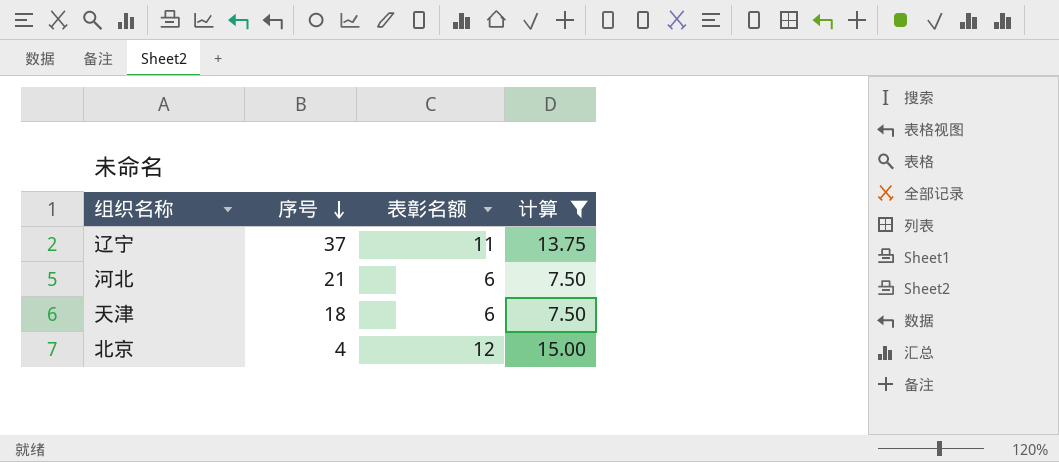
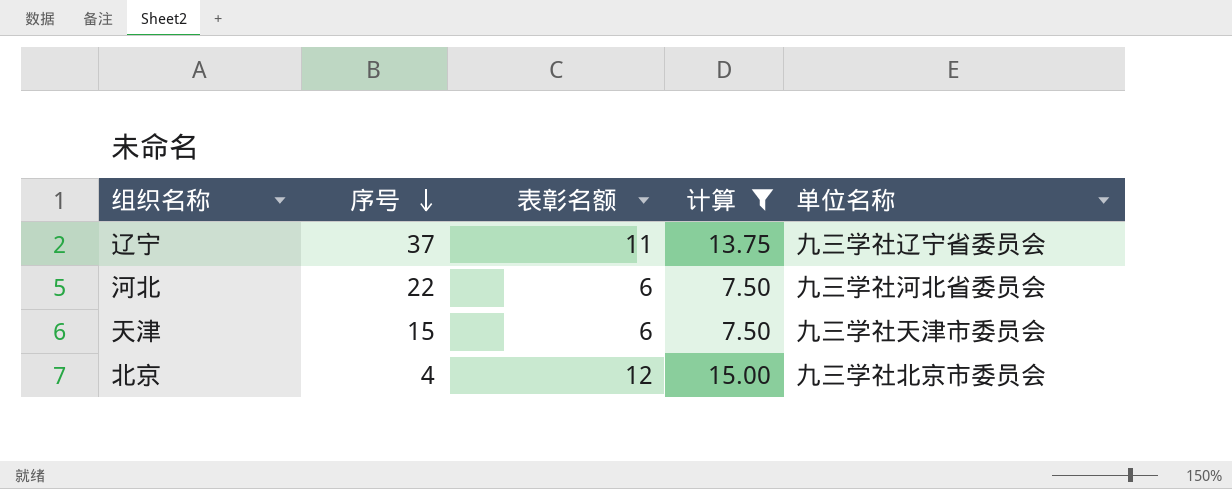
column 单位名称 | position: none -> 5
河北 | 序号: 21 -> 22
天津 | 序号: 18 -> 15

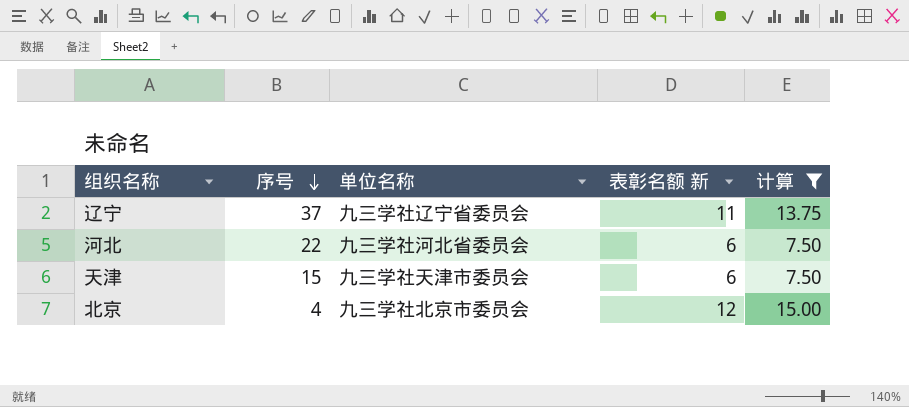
column 单位名称 | position: 5 -> 3
column name: 表彰名额 -> 表彰名额 新

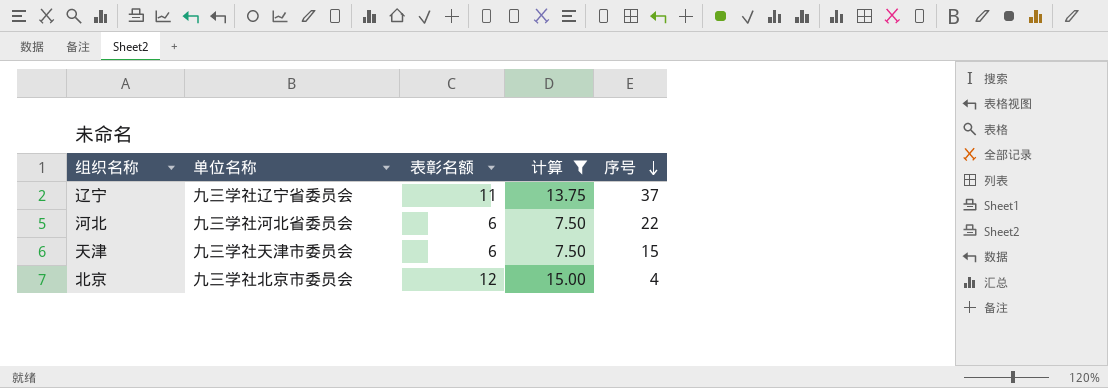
column name: 表彰名额 新 -> 表彰名额
column 序号 | position: 2 -> 5

